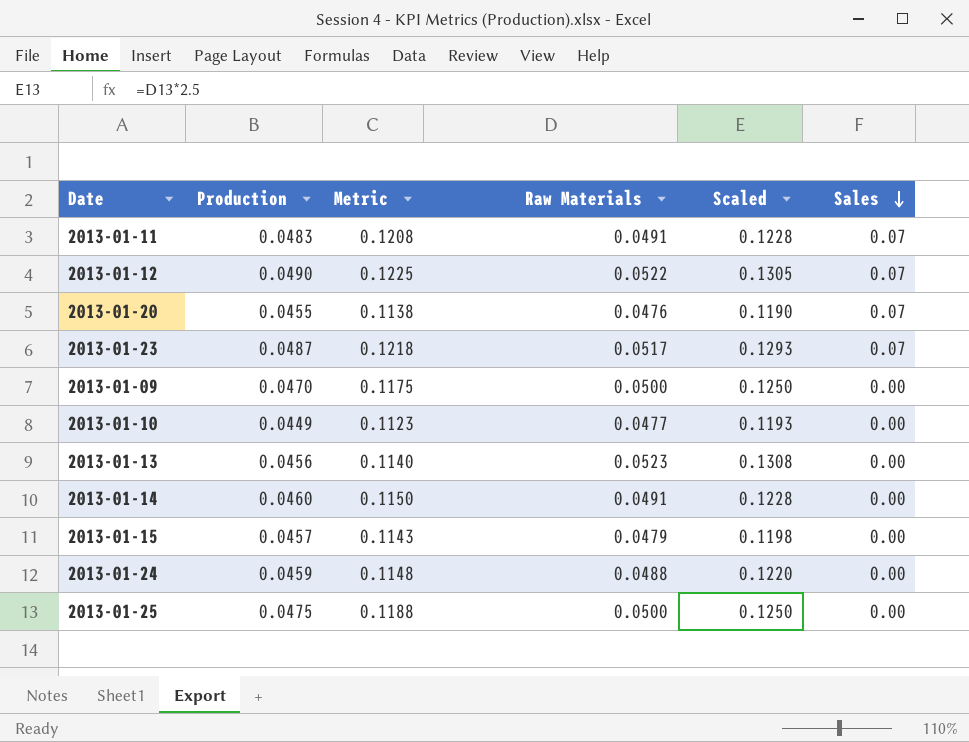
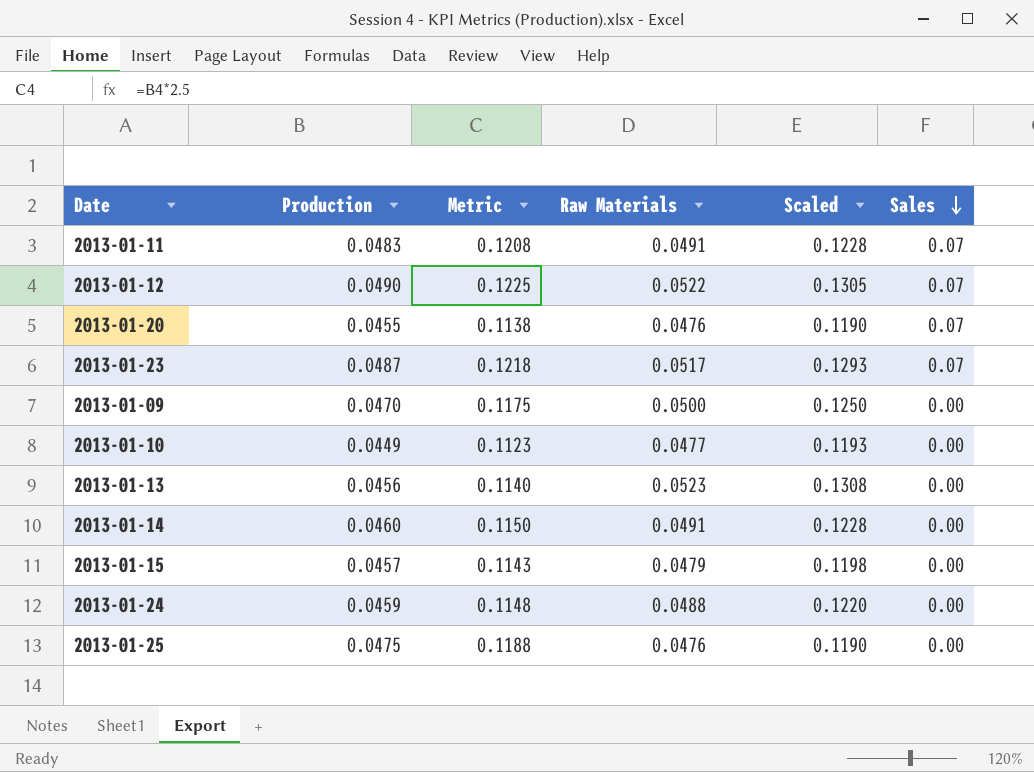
2013-01-25 | Raw Materials: 0.0500 -> 0.0476
2013-01-25 | Scaled: 0.1250 -> 0.1190

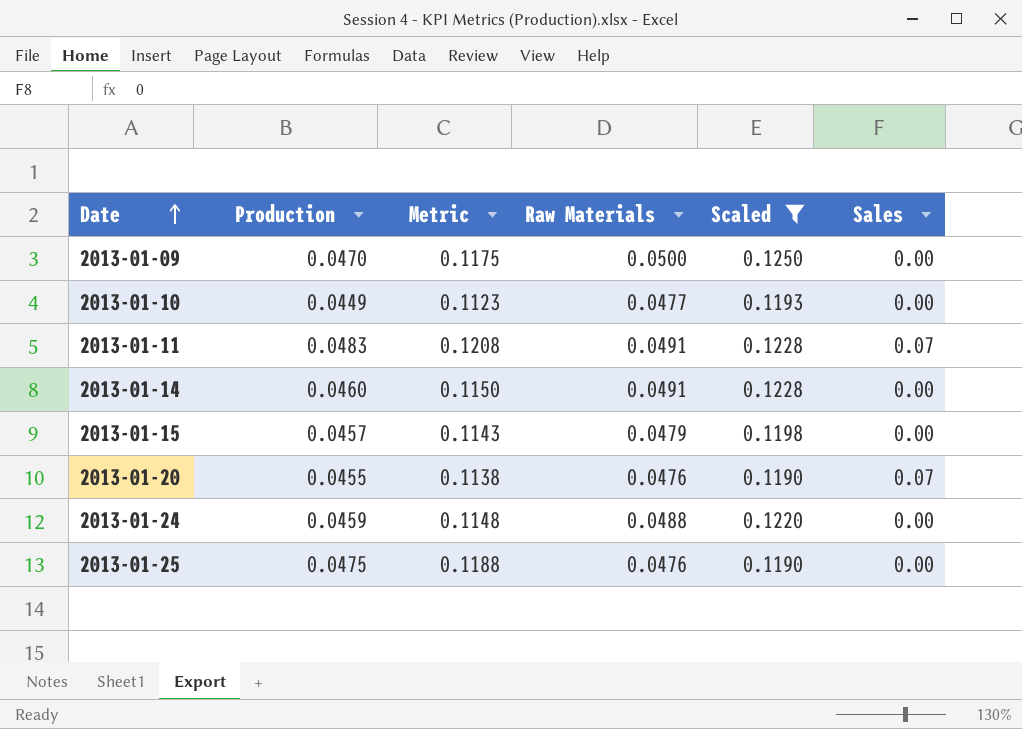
filter: none -> Scaled <= 0.1250
row order: Sales descending -> Date ascending

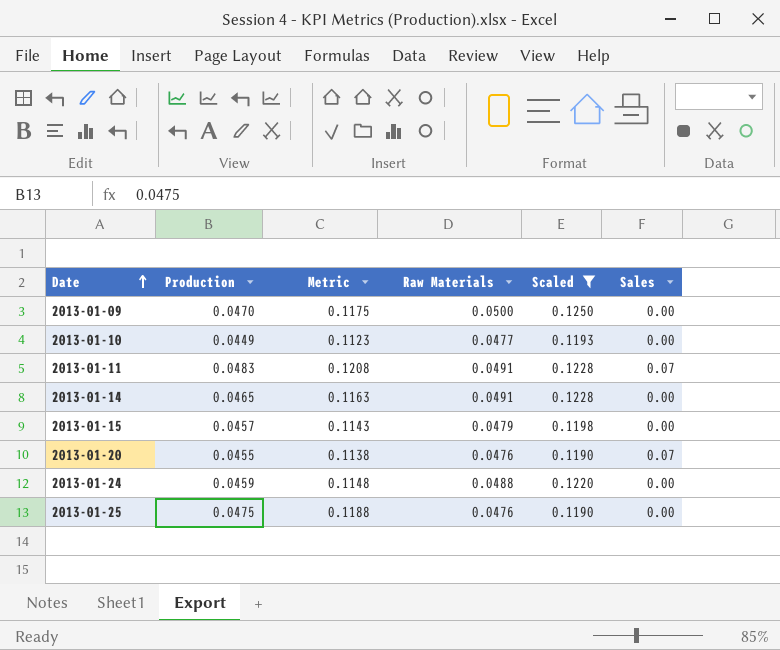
2013-01-14 | Production: 0.0460 -> 0.0465
2013-01-14 | Metric: 0.1150 -> 0.1163

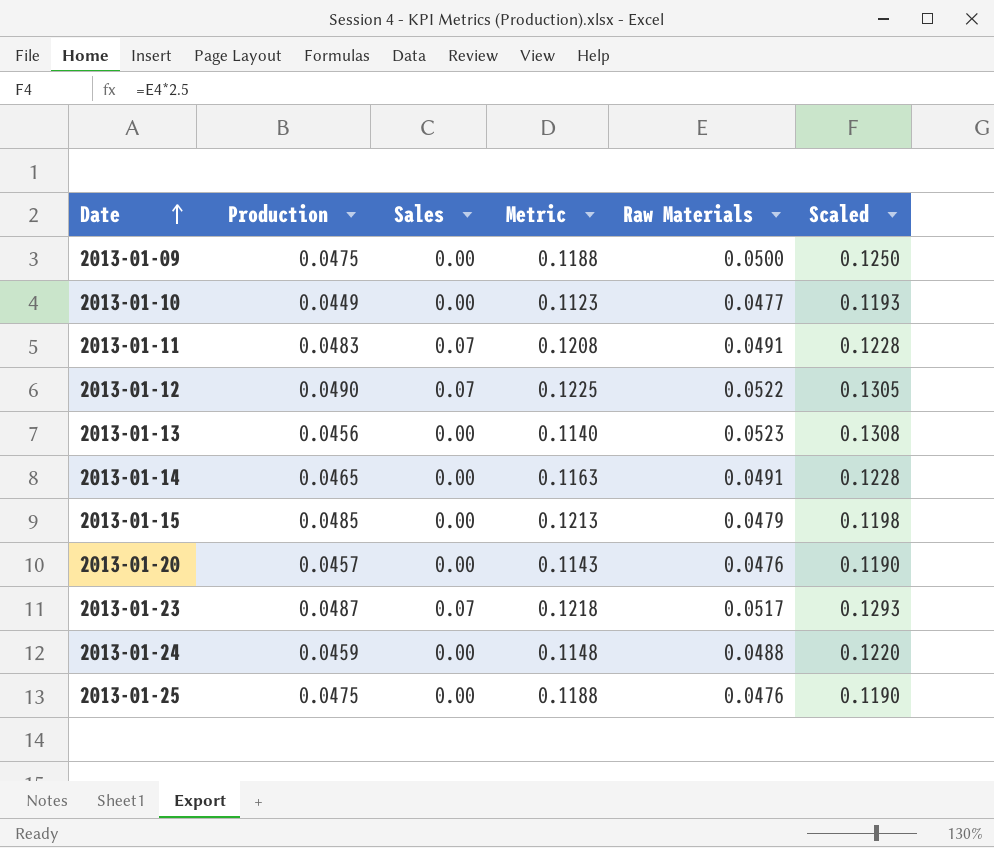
filter: Scaled <= 0.1250 -> none
column Sales | position: 6 -> 3
2013-01-09 | Production: 0.0470 -> 0.0475
2013-01-09 | Metric: 0.1175 -> 0.1188
2013-01-15 | Production: 0.0457 -> 0.0485
2013-01-15 | Metric: 0.1143 -> 0.1213
2013-01-20 | Production: 0.0455 -> 0.0457
2013-01-20 | Sales: 0.07 -> 0.00
2013-01-20 | Metric: 0.1138 -> 0.1143

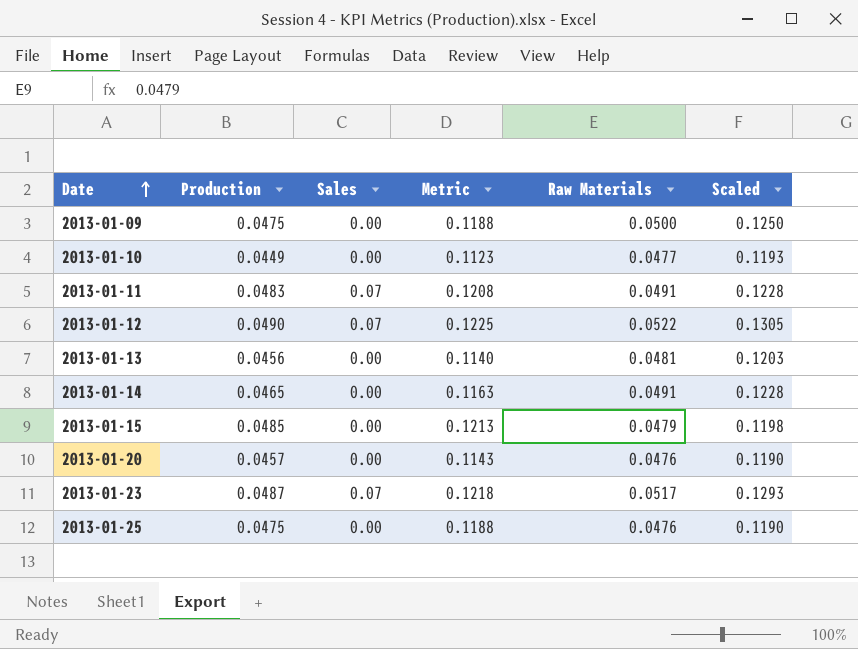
row 2013-01-24: 0.0459 | 0.00 | 0.1148 | 0.0488 | 0.1220 -> none
2013-01-13 | Raw Materials: 0.0523 -> 0.0481
2013-01-13 | Scaled: 0.1308 -> 0.1203

